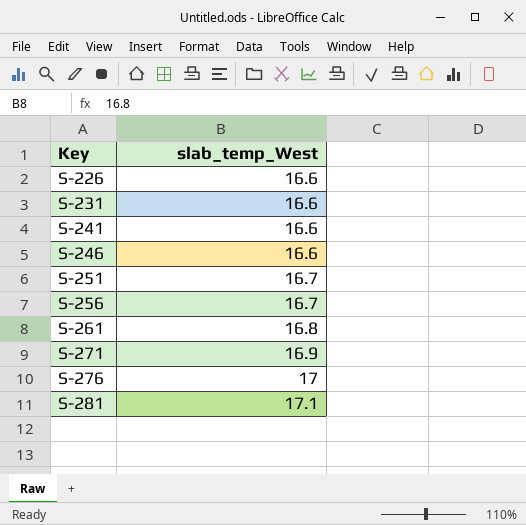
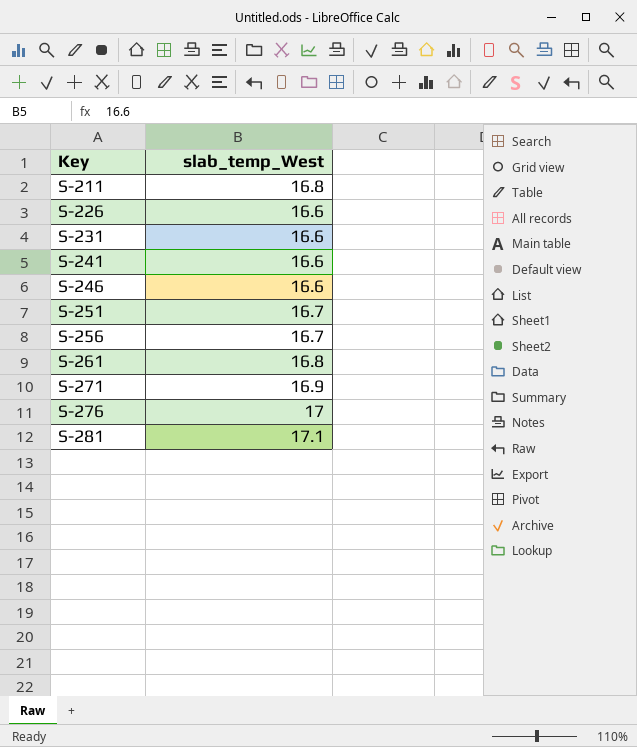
row S-211: none -> 16.8

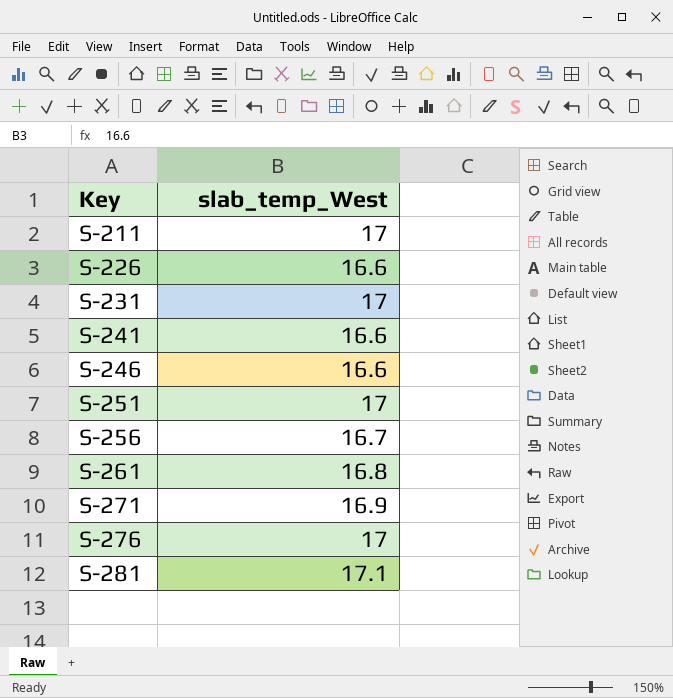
S-211 | slab_temp_West: 16.8 -> 17
S-231 | slab_temp_West: 16.6 -> 17
S-251 | slab_temp_West: 16.7 -> 17

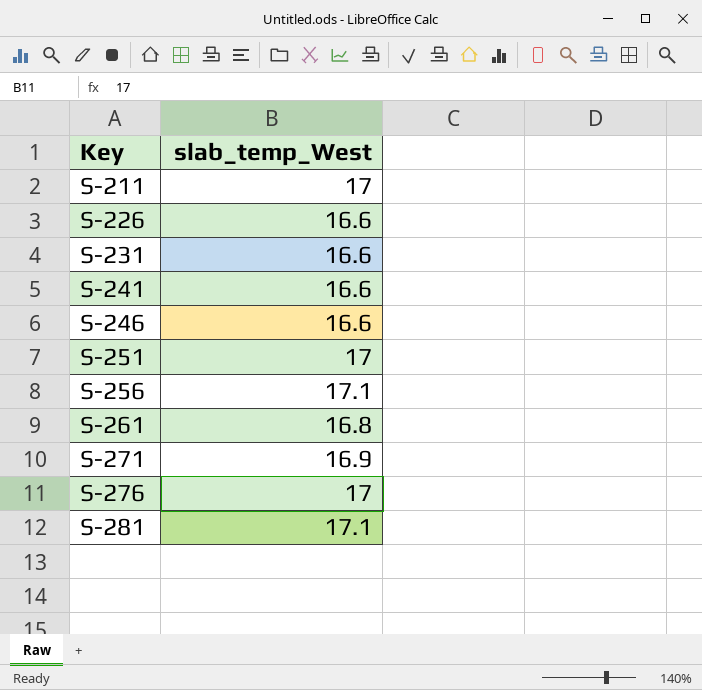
S-231 | slab_temp_West: 17 -> 16.6
S-256 | slab_temp_West: 16.7 -> 17.1

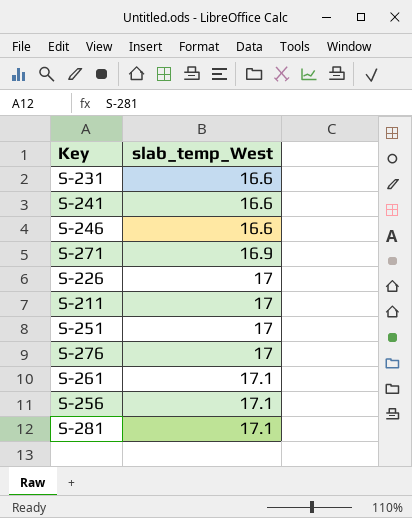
row order: Key ascending -> slab_temp_West ascending
S-226 | slab_temp_West: 16.6 -> 17
S-261 | slab_temp_West: 16.8 -> 17.1

